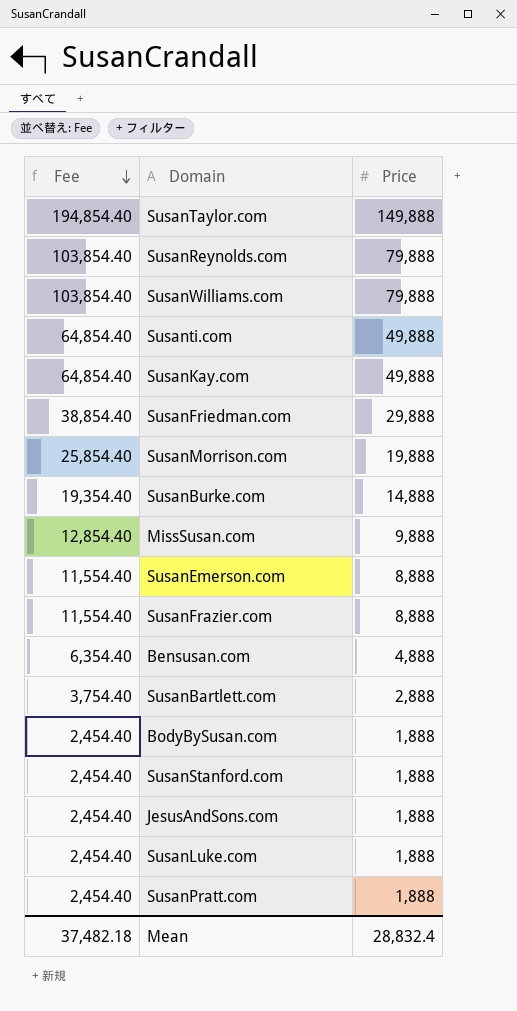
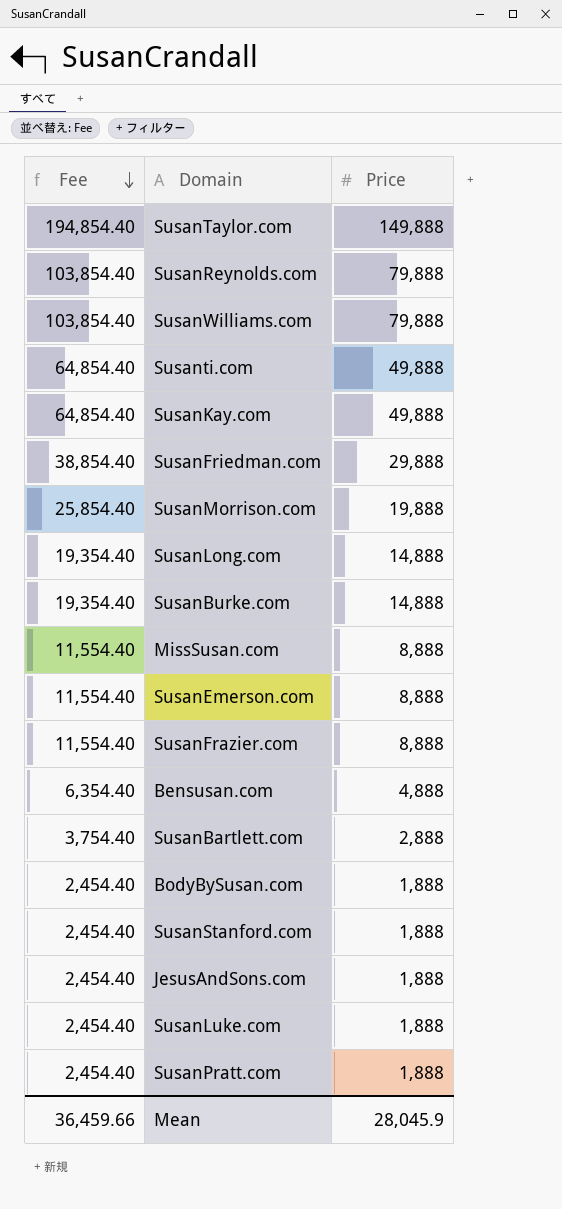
row SusanLong.com: none -> 19,354.40 | 14,888
MissSusan.com | Fee: 12,854.40 -> 11,554.40
MissSusan.com | Price: 9,888 -> 8,888
Mean | Fee: 37,482.18 -> 36,459.66
Mean | Price: 28,832.4 -> 28,045.9

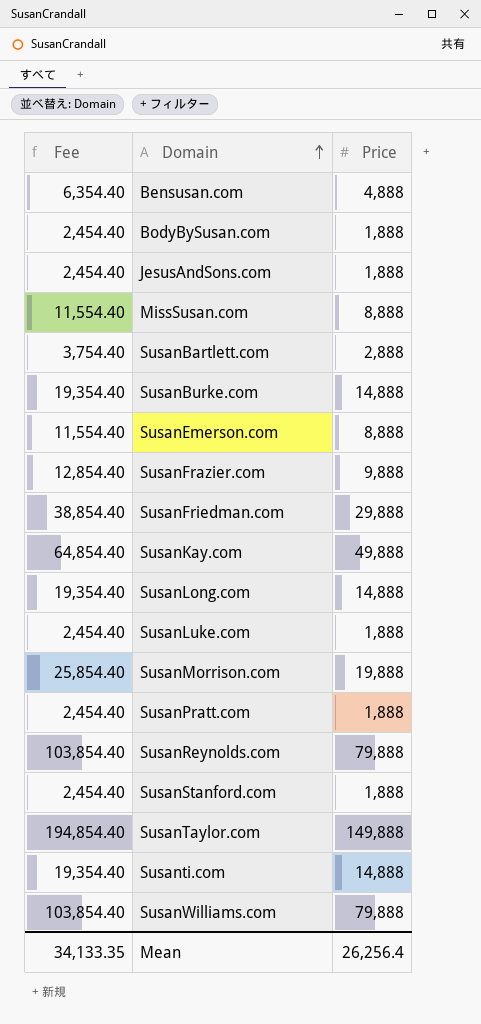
row order: Fee descending -> Domain ascending
SusanFrazier.com | Fee: 11,554.40 -> 12,854.40
SusanFrazier.com | Price: 8,888 -> 9,888
Susanti.com | Fee: 64,854.40 -> 19,354.40
Susanti.com | Price: 49,888 -> 14,888
Mean | Fee: 36,459.66 -> 34,133.35
Mean | Price: 28,045.9 -> 26,256.4

